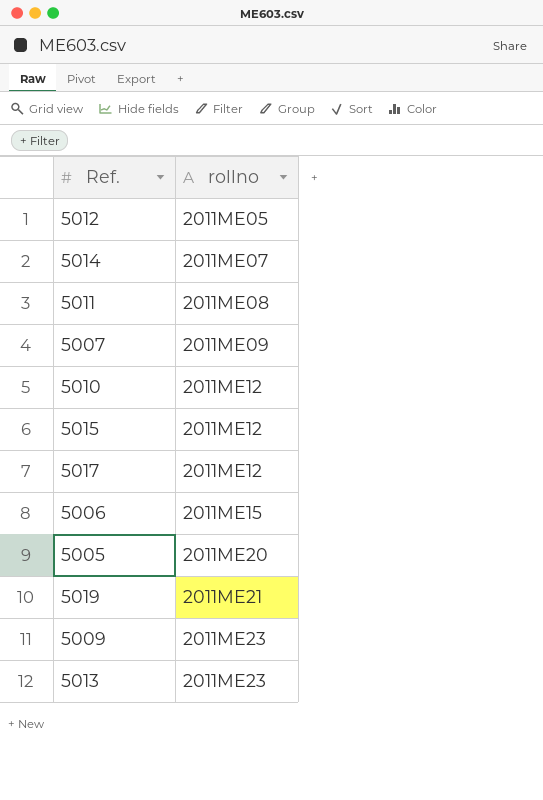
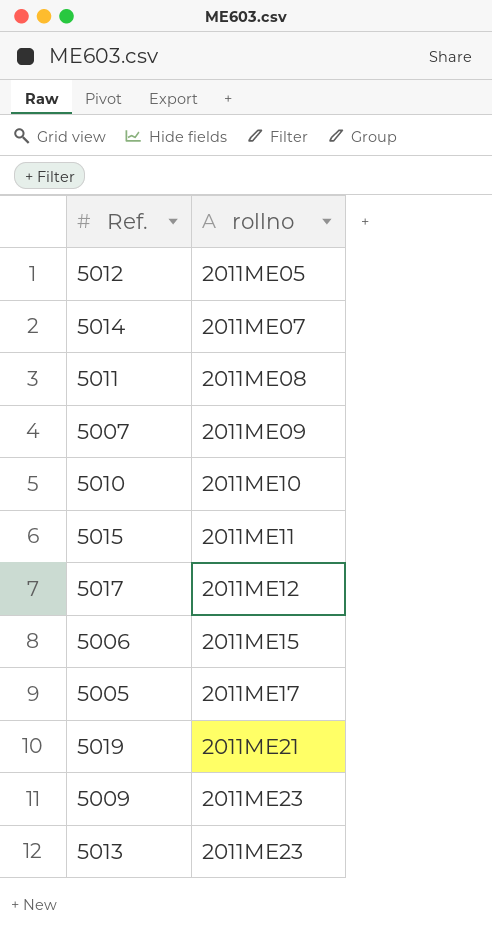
5010 | rollno: 2011ME12 -> 2011ME10
5015 | rollno: 2011ME12 -> 2011ME11
5005 | rollno: 2011ME20 -> 2011ME17

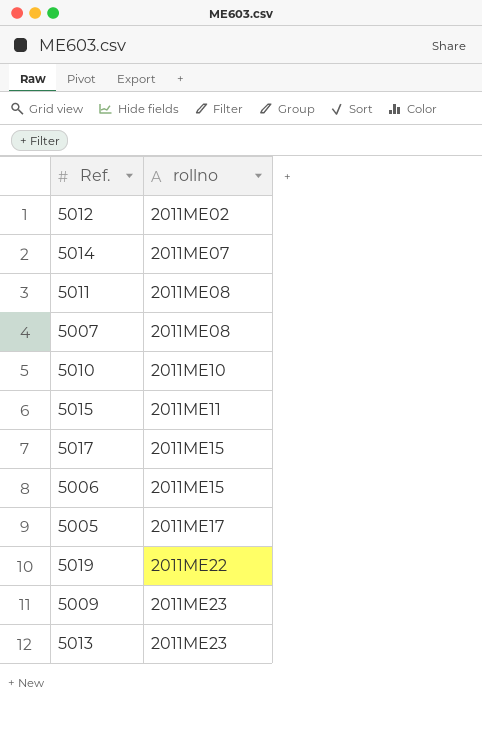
5012 | rollno: 2011ME05 -> 2011ME02
5007 | rollno: 2011ME09 -> 2011ME08
5017 | rollno: 2011ME12 -> 2011ME15
5019 | rollno: 2011ME21 -> 2011ME22

